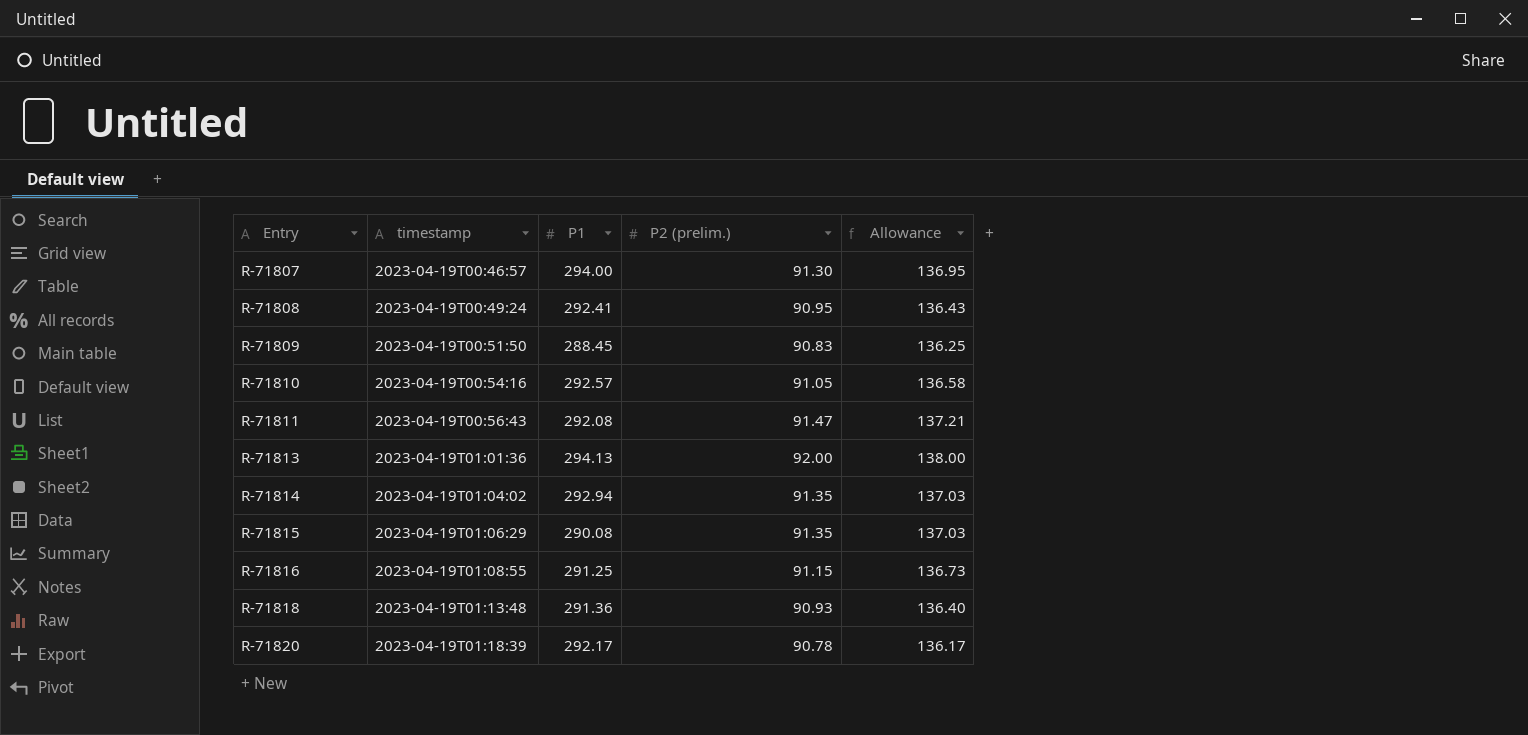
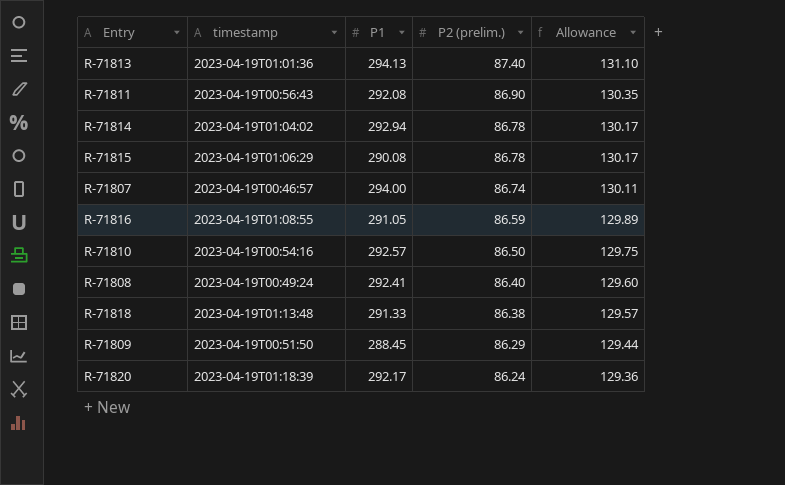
row order: Entry ascending -> P2 (prelim.) descending
R-71813 | P2 (prelim.): 92.00 -> 87.40
R-71813 | Allowance: 138.00 -> 131.10
R-71811 | P2 (prelim.): 91.47 -> 86.90
R-71811 | Allowance: 137.21 -> 130.35
R-71814 | P2 (prelim.): 91.35 -> 86.78
R-71814 | Allowance: 137.03 -> 130.17
R-71815 | P2 (prelim.): 91.35 -> 86.78
R-71815 | Allowance: 137.03 -> 130.17
R-71807 | P2 (prelim.): 91.30 -> 86.74
R-71807 | Allowance: 136.95 -> 130.11
R-71816 | P1: 291.25 -> 291.05
R-71816 | P2 (prelim.): 91.15 -> 86.59
R-71816 | Allowance: 136.73 -> 129.89
R-71810 | P2 (prelim.): 91.05 -> 86.50
R-71810 | Allowance: 136.58 -> 129.75
R-71808 | P2 (prelim.): 90.95 -> 86.40
R-71808 | Allowance: 136.43 -> 129.60
R-71818 | P1: 291.36 -> 291.33
R-71818 | P2 (prelim.): 90.93 -> 86.38
R-71818 | Allowance: 136.40 -> 129.57
R-71809 | P2 (prelim.): 90.83 -> 86.29
R-71809 | Allowance: 136.25 -> 129.44
R-71820 | P2 (prelim.): 90.78 -> 86.24
R-71820 | Allowance: 136.17 -> 129.36

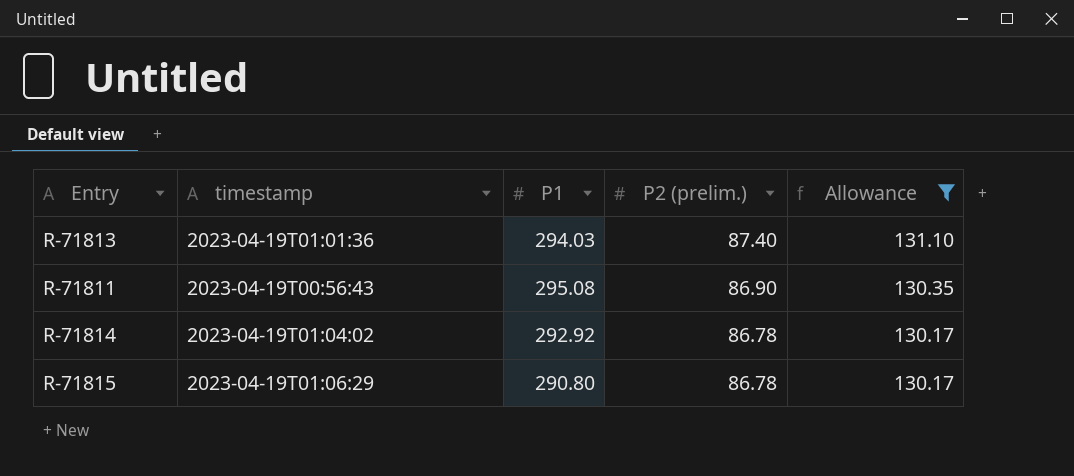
filter: none -> Allowance >= 130.17
R-71813 | P1: 294.13 -> 294.03
R-71811 | P1: 292.08 -> 295.08
R-71814 | P1: 292.94 -> 292.92
R-71815 | P1: 290.08 -> 290.80

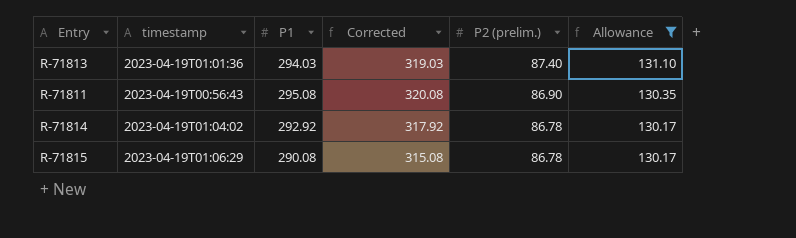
column Corrected | formula: none -> [P1] + 25
R-71815 | P1: 290.80 -> 290.08

